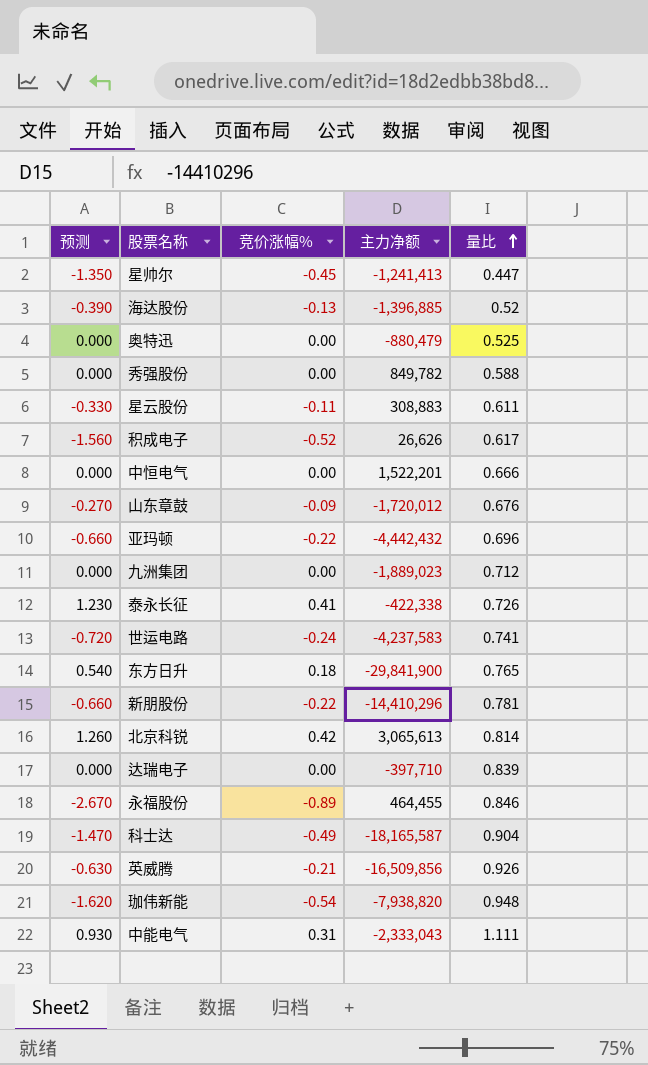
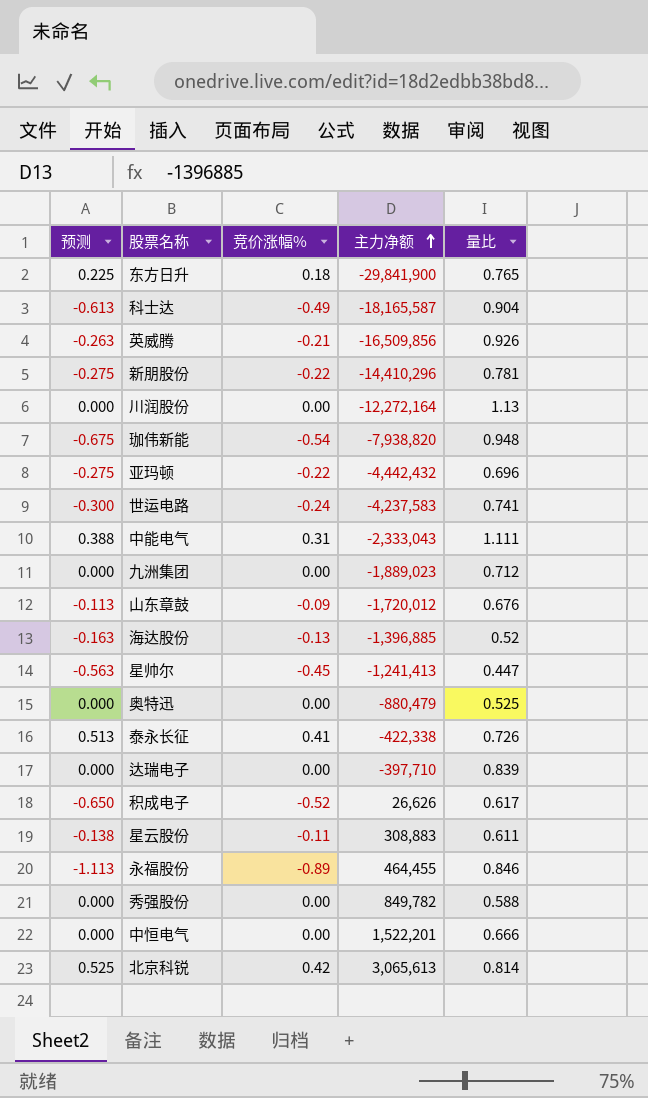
row order: 量比 ascending -> 主力净额 ascending
column 预测 | formula: [竞价涨幅%] * 3 -> [竞价涨幅%] * 1.25
row 川润股份: none -> 0.000 | 0.00 | -12,272,164 | 1.13

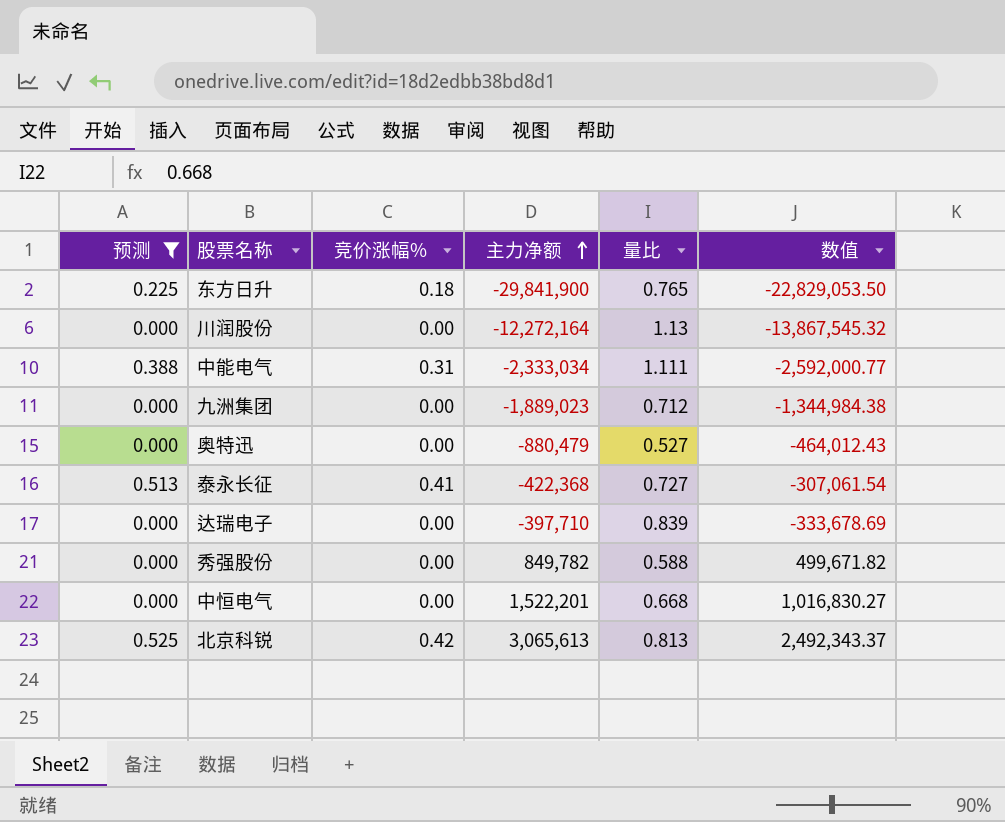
filter: none -> 预测 >= 0.000
column 数值 | formula: none -> [主力净额] * [量比]
中能电气 | 主力净额: -2,333,043 -> -2,333,034
奥特迅 | 量比: 0.525 -> 0.527
泰永长征 | 主力净额: -422,338 -> -422,368
泰永长征 | 量比: 0.726 -> 0.727
中恒电气 | 量比: 0.666 -> 0.668
北京科锐 | 量比: 0.814 -> 0.813

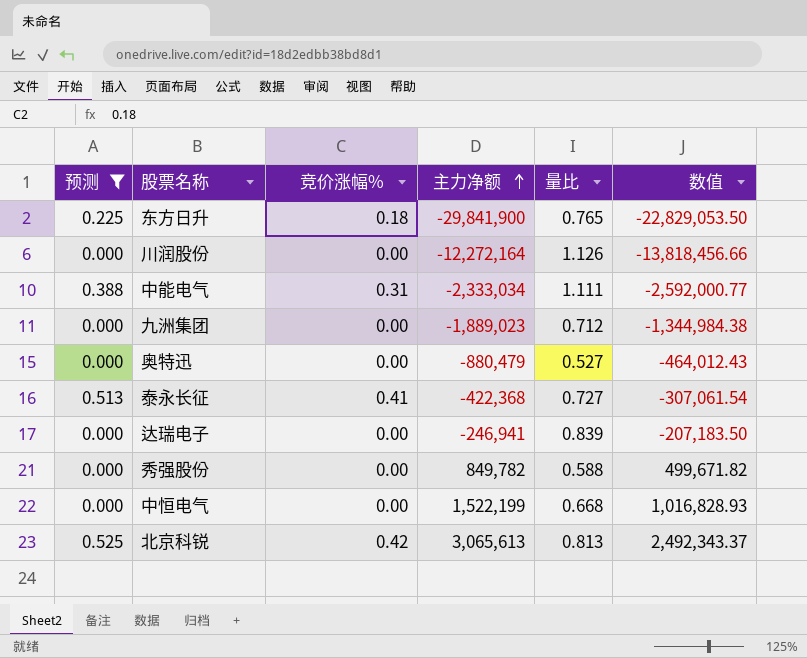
川润股份 | 量比: 1.13 -> 1.126
川润股份 | 数值: -13,867,545.32 -> -13,818,456.66
达瑞电子 | 主力净额: -397,710 -> -246,941
达瑞电子 | 数值: -333,678.69 -> -207,183.50
中恒电气 | 主力净额: 1,522,201 -> 1,522,199
中恒电气 | 数值: 1,016,830.27 -> 1,016,828.93

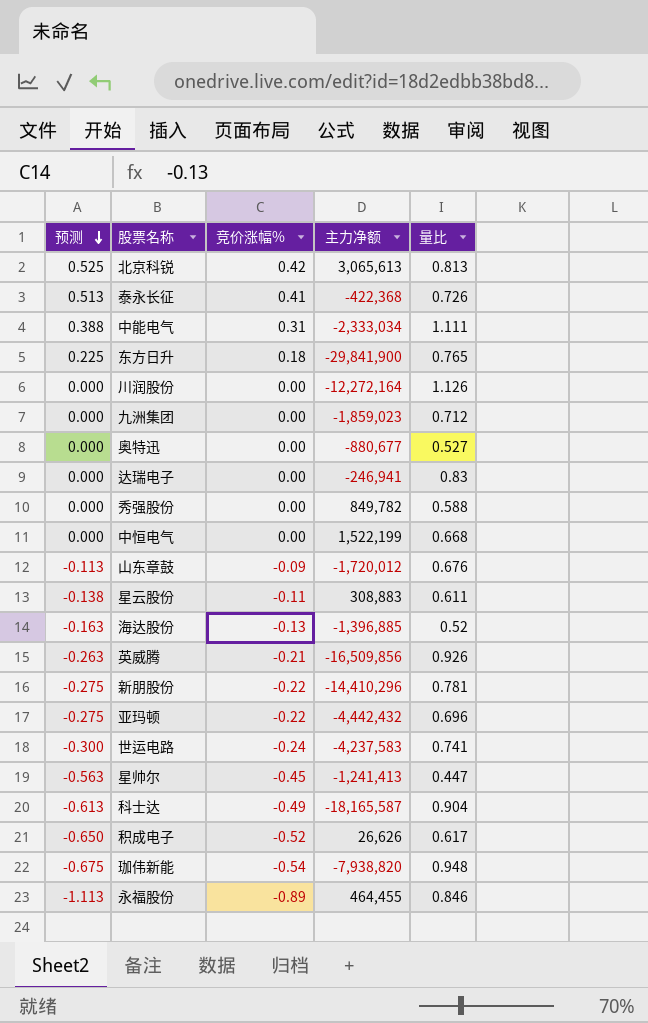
filter: 预测 >= 0.000 -> none
row order: 主力净额 ascending -> 预测 descending
column 数值 | formula: [主力净额] * [量比] -> none
泰永长征 | 量比: 0.727 -> 0.726
九洲集团 | 主力净额: -1,889,023 -> -1,859,023
奥特迅 | 主力净额: -880,479 -> -880,677
达瑞电子 | 量比: 0.839 -> 0.83

